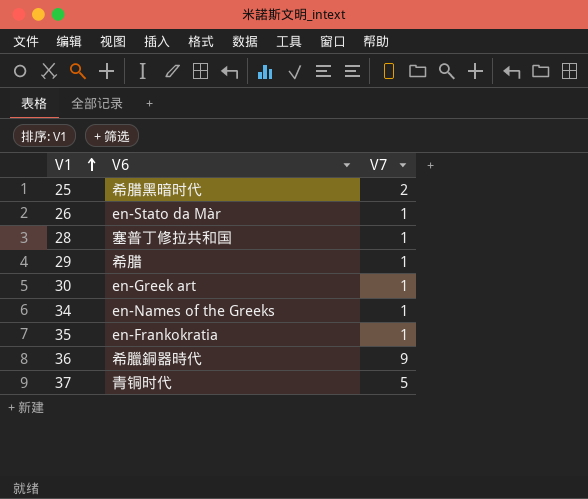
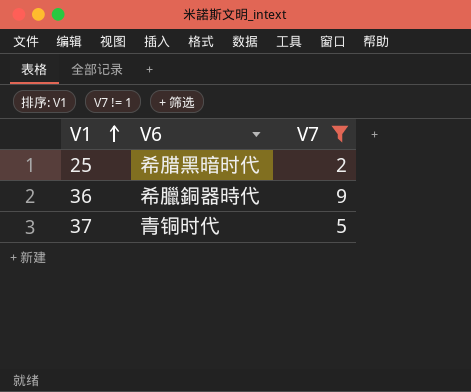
filter: none -> V7 != 1

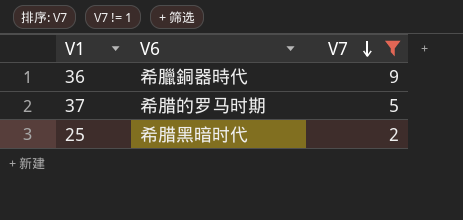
row order: V1 ascending -> V7 descending
37 | V6: 青铜时代 -> 希腊的罗马时期

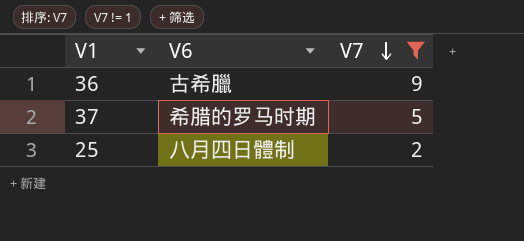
36 | V6: 希臘銅器時代 -> 古希臘
25 | V6: 希腊黑暗时代 -> 八月四日體制

